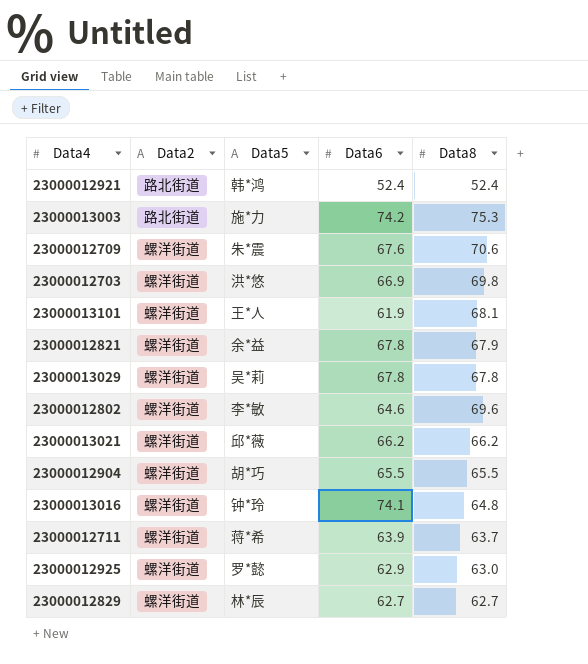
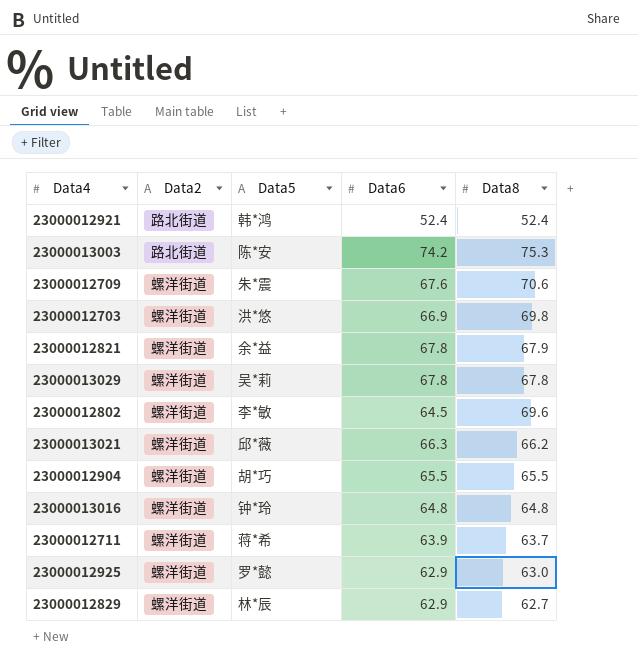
row 23000013101: 螺洋街道 | 王*人 | 61.9 | 68.1 -> none
23000013003 | Data5: 施*力 -> 陈*安
23000012802 | Data6: 64.6 -> 64.5
23000013021 | Data6: 66.2 -> 66.3
23000013016 | Data6: 74.1 -> 64.8
23000012829 | Data6: 62.7 -> 62.9

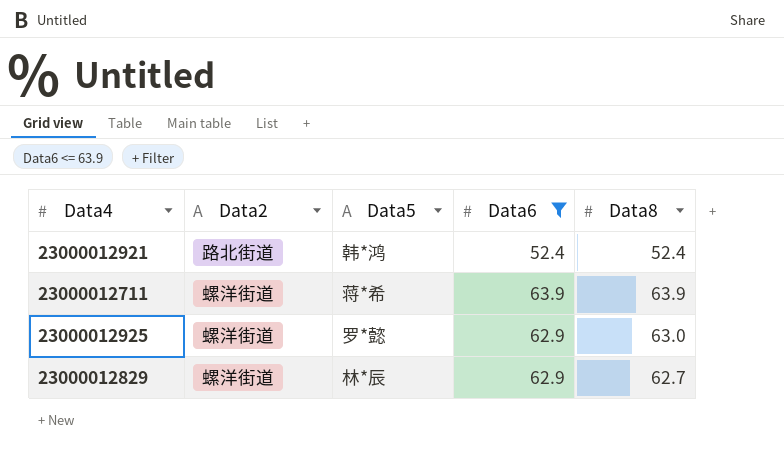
filter: none -> Data6 <= 63.9
23000012711 | Data8: 63.7 -> 63.9

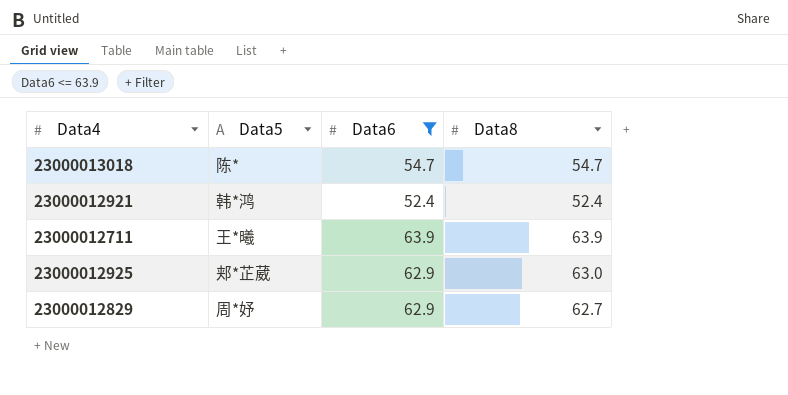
column Data2 | position: 2 -> none
row 23000013018: none -> 陈* | 54.7 | 54.7
23000012711 | Data5: 蒋*希 -> 王*曦
23000012925 | Data5: 罗*懿 -> 郏*芷葳
23000012829 | Data5: 林*辰 -> 周*妤

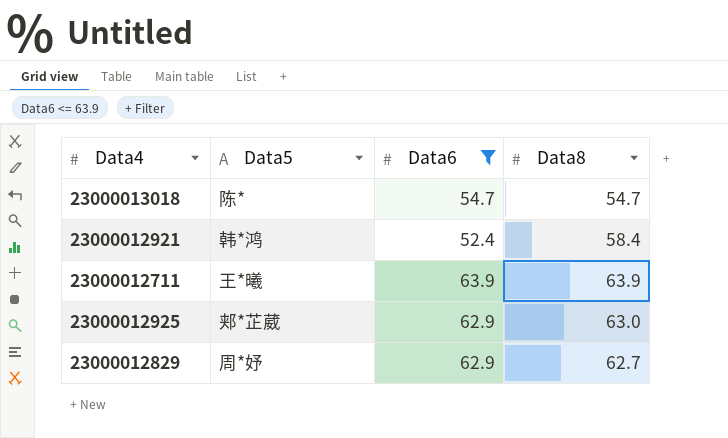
23000012921 | Data8: 52.4 -> 58.4

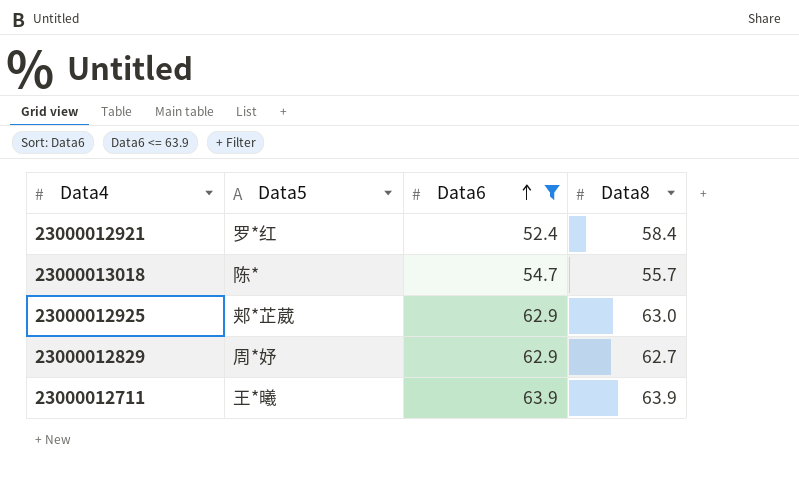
row order: none -> Data6 ascending
23000012921 | Data5: 韩*鸿 -> 罗*红
23000013018 | Data8: 54.7 -> 55.7

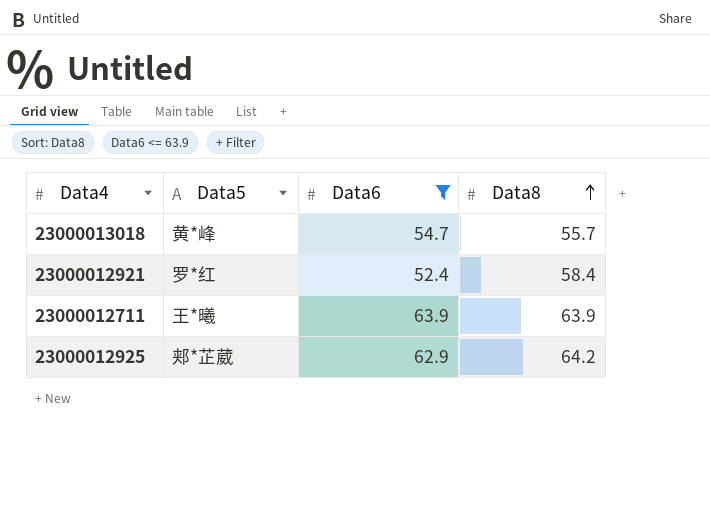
row order: Data6 ascending -> Data8 ascending
row 23000012829: 周*妤 | 62.9 | 62.7 -> none
23000013018 | Data5: 陈* -> 黄*峰
23000012925 | Data8: 63.0 -> 64.2

